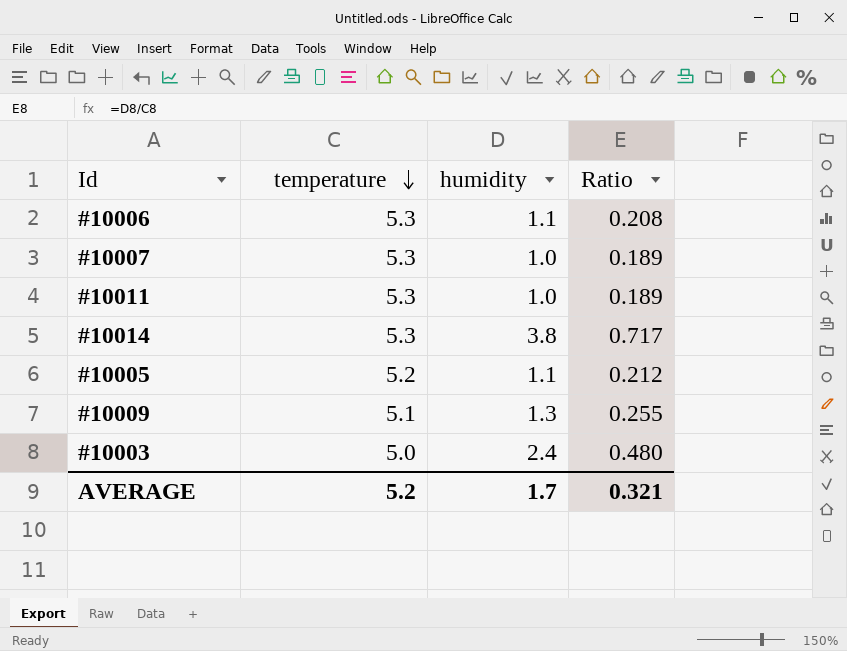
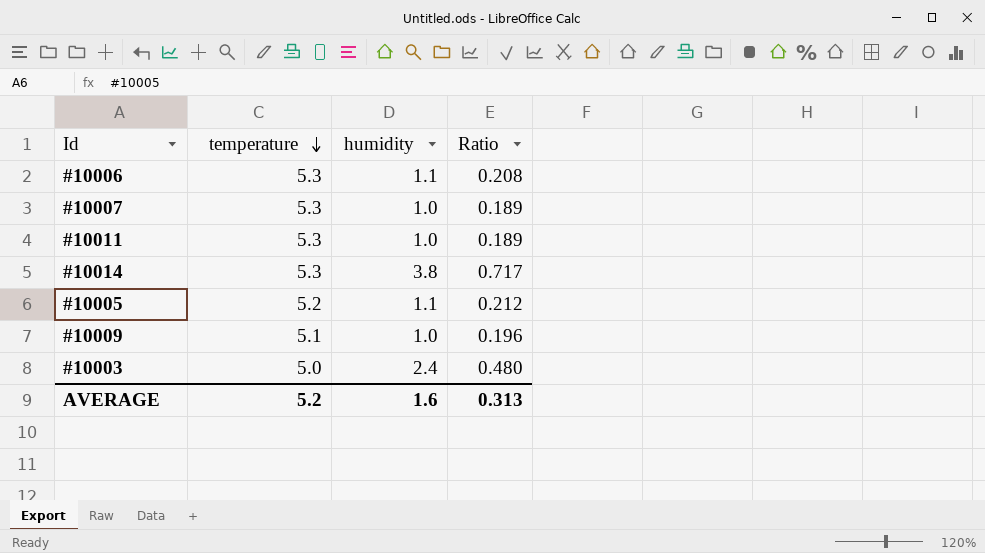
#10009 | humidity: 1.3 -> 1.0
#10009 | Ratio: 0.255 -> 0.196
AVERAGE | humidity: 1.7 -> 1.6
AVERAGE | Ratio: 0.321 -> 0.313

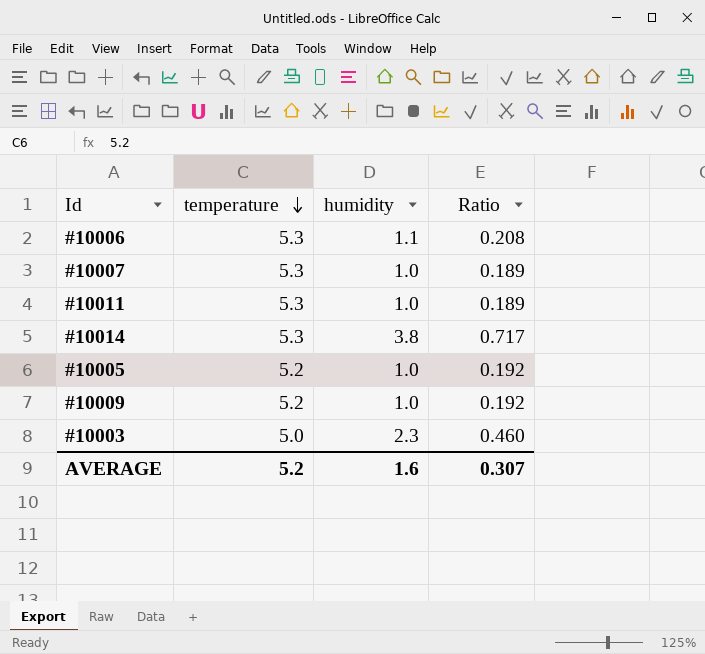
#10005 | humidity: 1.1 -> 1.0
#10005 | Ratio: 0.212 -> 0.192
#10009 | temperature: 5.1 -> 5.2
#10009 | Ratio: 0.196 -> 0.192
#10003 | humidity: 2.4 -> 2.3
#10003 | Ratio: 0.480 -> 0.460
AVERAGE | Ratio: 0.313 -> 0.307

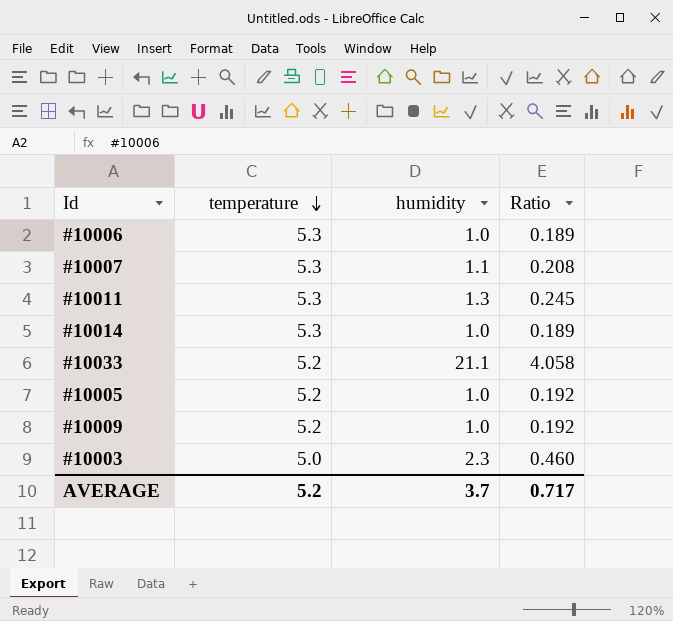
#10006 | humidity: 1.1 -> 1.0
#10006 | Ratio: 0.208 -> 0.189
#10007 | humidity: 1.0 -> 1.1
#10007 | Ratio: 0.189 -> 0.208
#10011 | humidity: 1.0 -> 1.3
#10011 | Ratio: 0.189 -> 0.245
#10014 | humidity: 3.8 -> 1.0
#10014 | Ratio: 0.717 -> 0.189
row #10033: none -> 5.2 | 21.1 | 4.058
AVERAGE | humidity: 1.6 -> 3.7
AVERAGE | Ratio: 0.307 -> 0.717

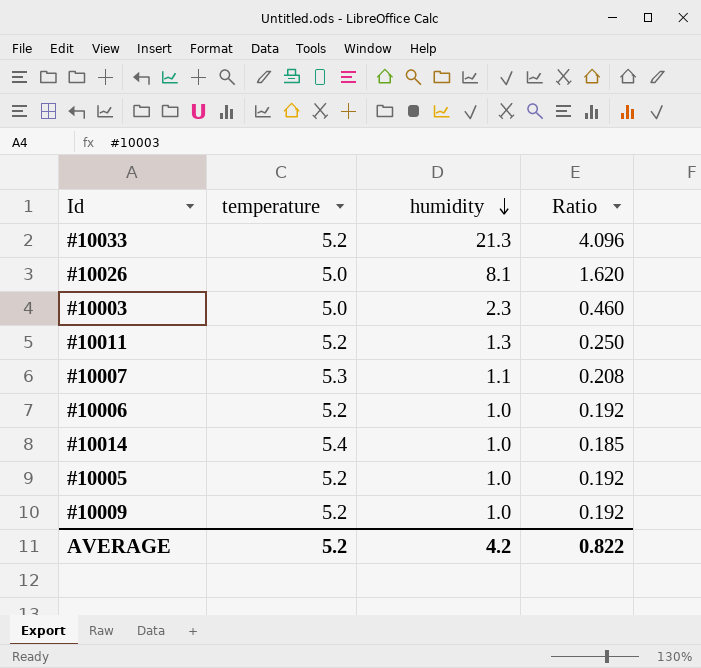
row order: temperature descending -> humidity descending
#10033 | humidity: 21.1 -> 21.3
#10033 | Ratio: 4.058 -> 4.096
row #10026: none -> 5.0 | 8.1 | 1.620
#10011 | temperature: 5.3 -> 5.2
#10011 | Ratio: 0.245 -> 0.250
#10006 | temperature: 5.3 -> 5.2
#10006 | Ratio: 0.189 -> 0.192
#10014 | temperature: 5.3 -> 5.4
#10014 | Ratio: 0.189 -> 0.185
AVERAGE | humidity: 3.7 -> 4.2
AVERAGE | Ratio: 0.717 -> 0.822

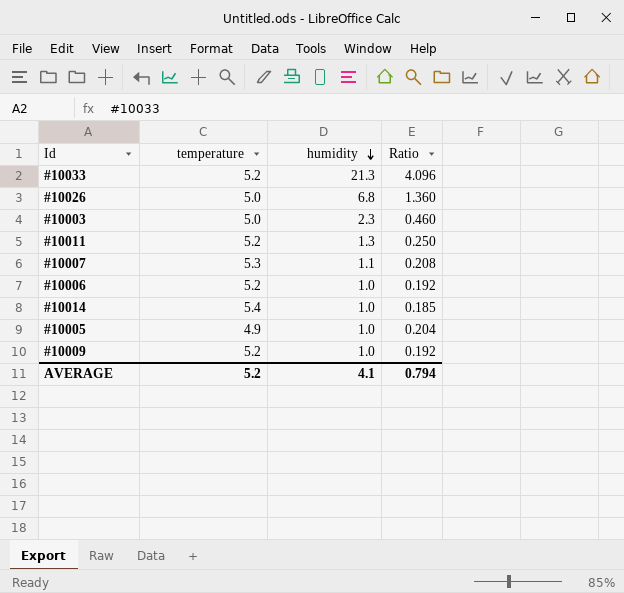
#10026 | humidity: 8.1 -> 6.8
#10026 | Ratio: 1.620 -> 1.360
#10005 | temperature: 5.2 -> 4.9
#10005 | Ratio: 0.192 -> 0.204
AVERAGE | humidity: 4.2 -> 4.1
AVERAGE | Ratio: 0.822 -> 0.794

